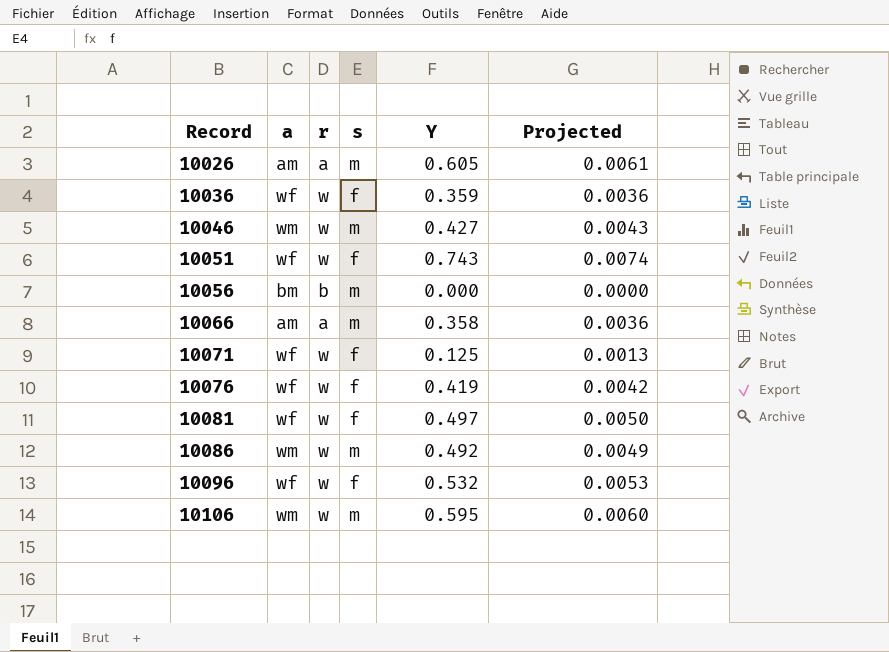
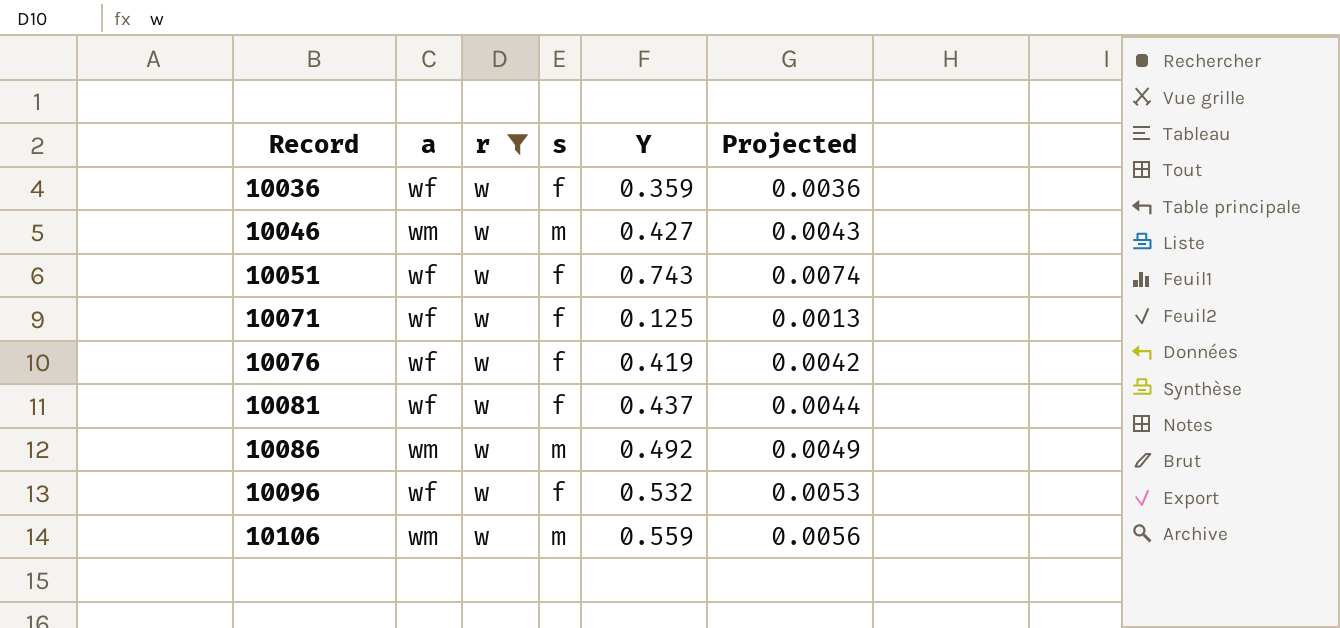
filter: none -> r = w
10081 | Y: 0.497 -> 0.437
10081 | Projected: 0.0050 -> 0.0044
10106 | Y: 0.595 -> 0.559
10106 | Projected: 0.0060 -> 0.0056

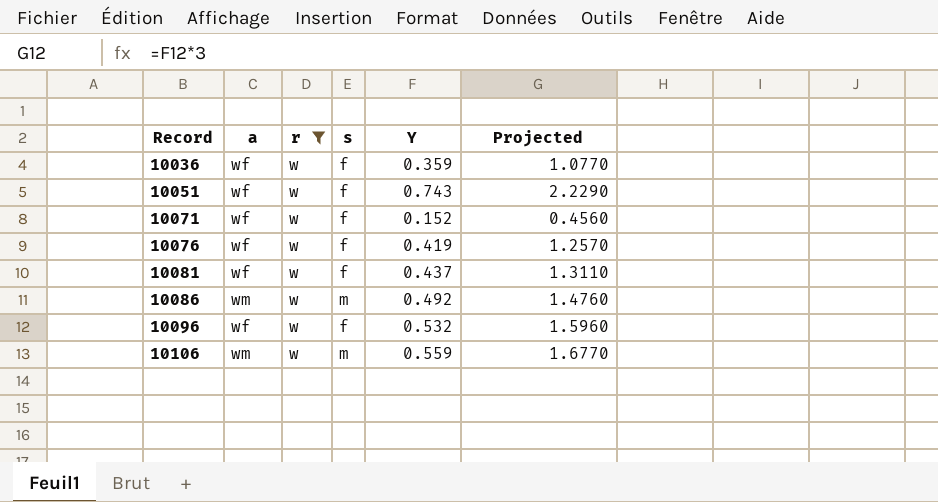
column Projected | formula: [Y] * 0.01 -> [Y] * 3
row 10046: wm | w | m | 0.427 | 0.0043 -> none
10071 | Y: 0.125 -> 0.152

